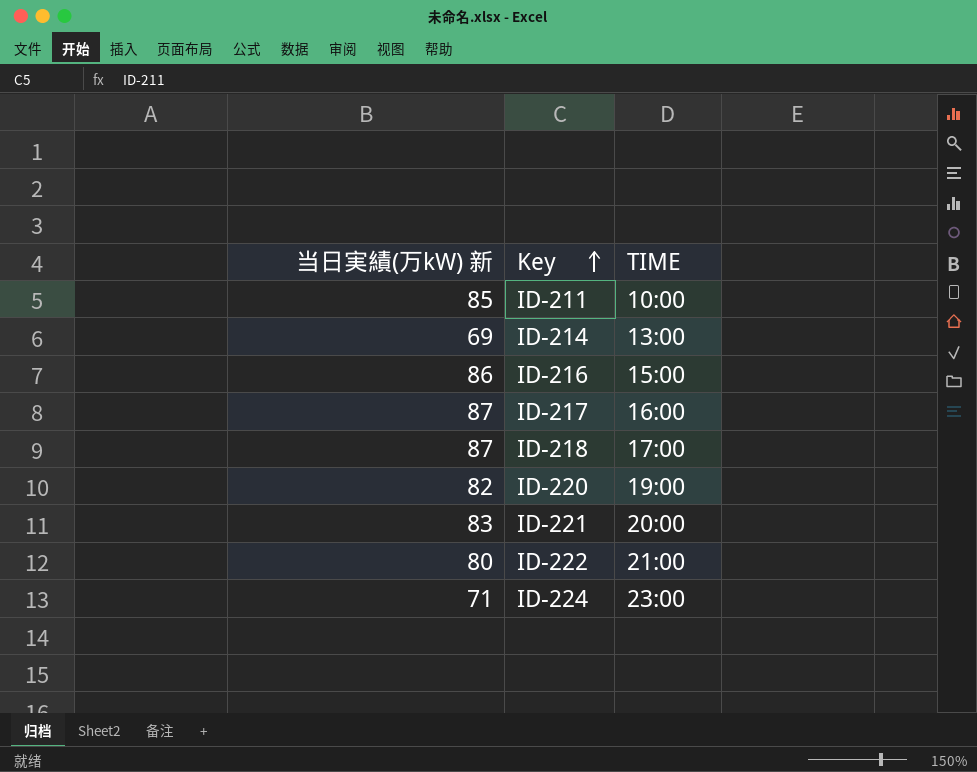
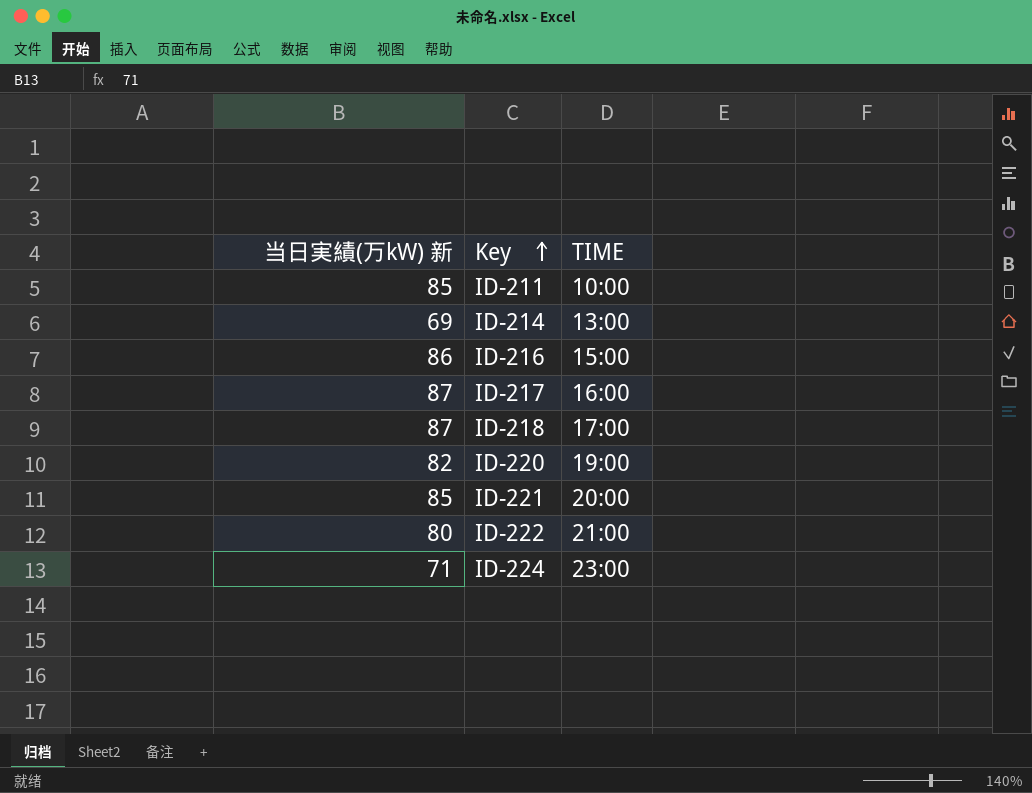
ID-221 | 当日実績(万kW) 新: 83 -> 85

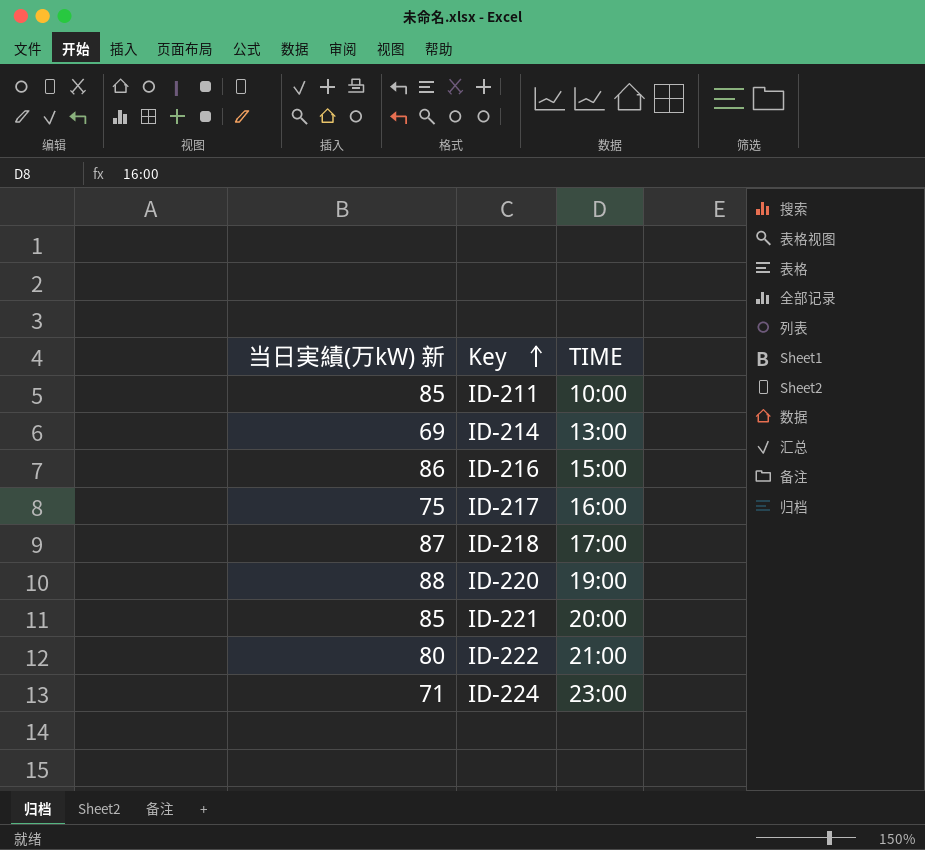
ID-217 | 当日実績(万kW) 新: 87 -> 75
ID-220 | 当日実績(万kW) 新: 82 -> 88

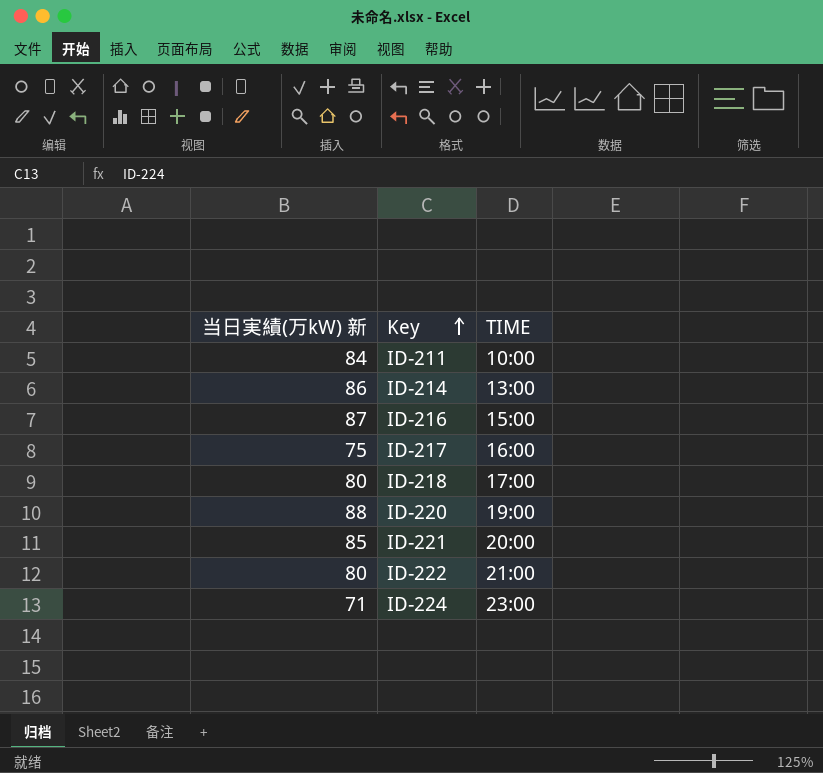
ID-211 | 当日実績(万kW) 新: 85 -> 84
ID-214 | 当日実績(万kW) 新: 69 -> 86
ID-216 | 当日実績(万kW) 新: 86 -> 87
ID-218 | 当日実績(万kW) 新: 87 -> 80

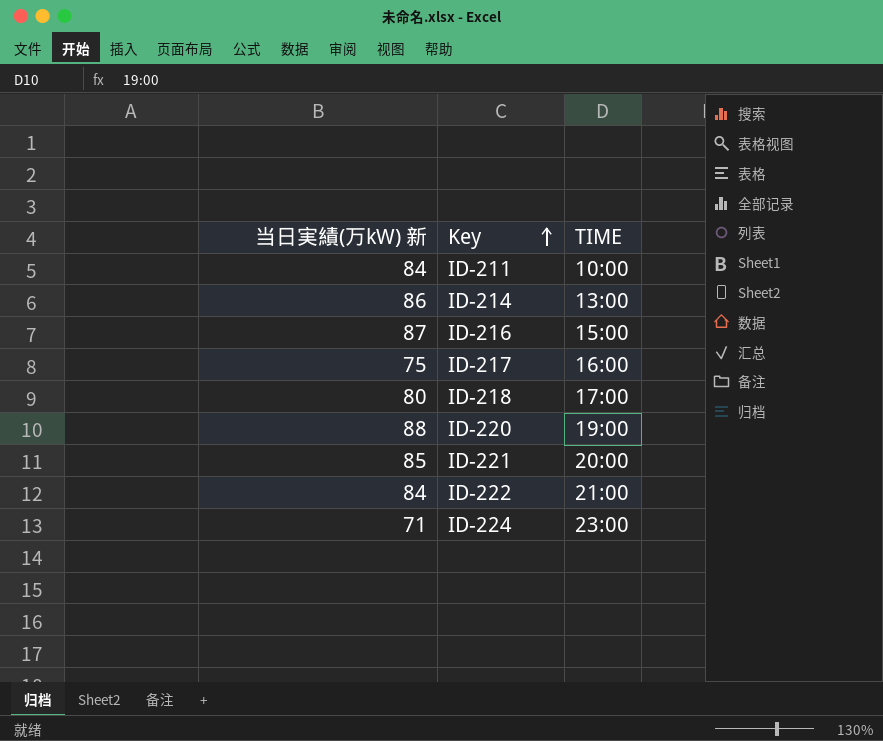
ID-222 | 当日実績(万kW) 新: 80 -> 84

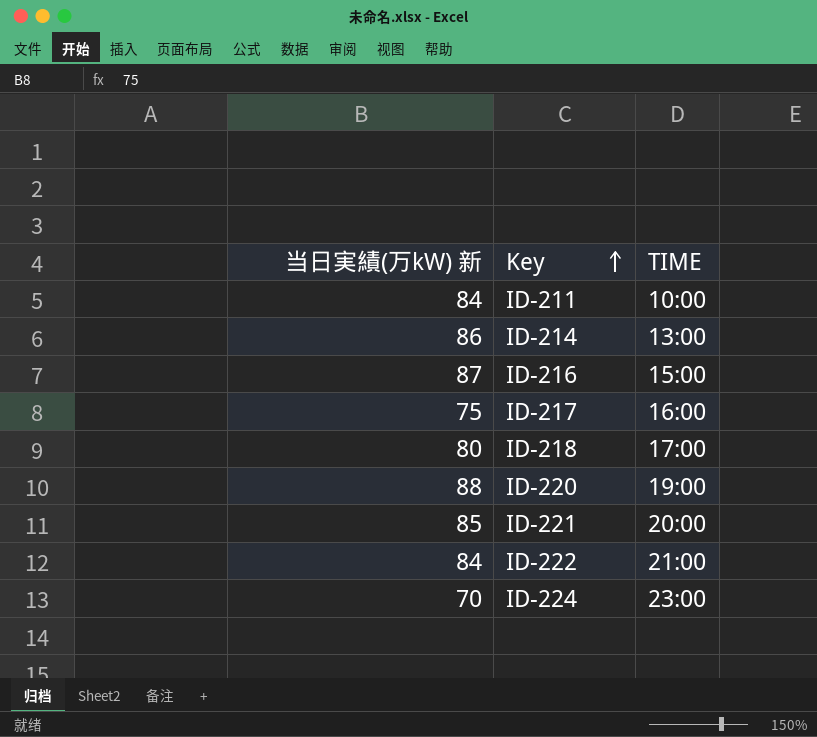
ID-224 | 当日実績(万kW) 新: 71 -> 70

